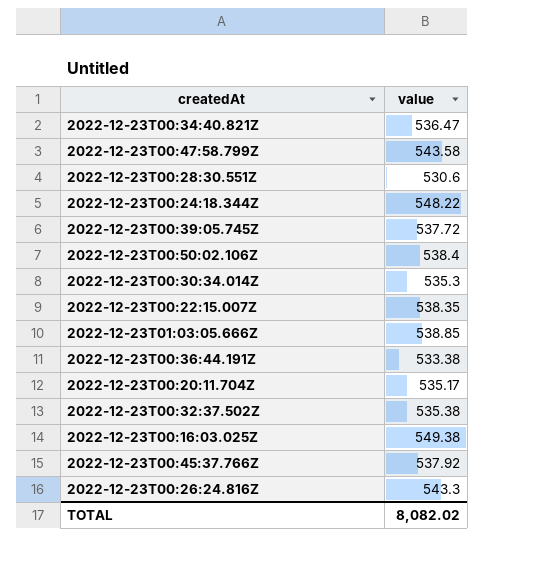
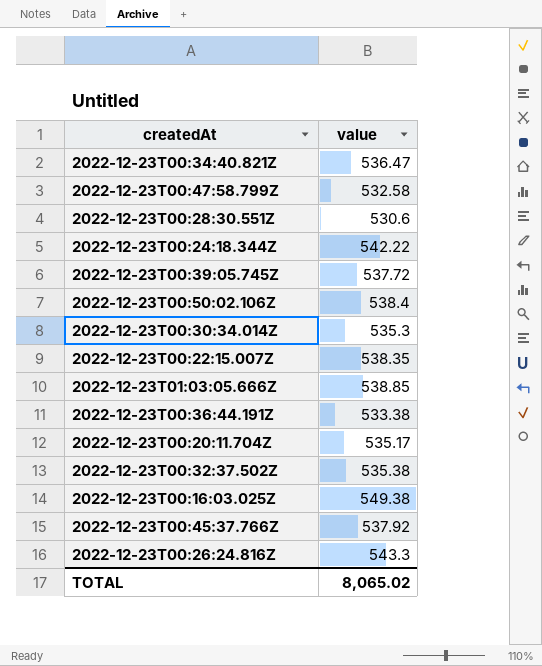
2022-12-23T00:47:58.799Z | value: 543.58 -> 532.58
2022-12-23T00:24:18.344Z | value: 548.22 -> 542.22
TOTAL | value: 8,082.02 -> 8,065.02

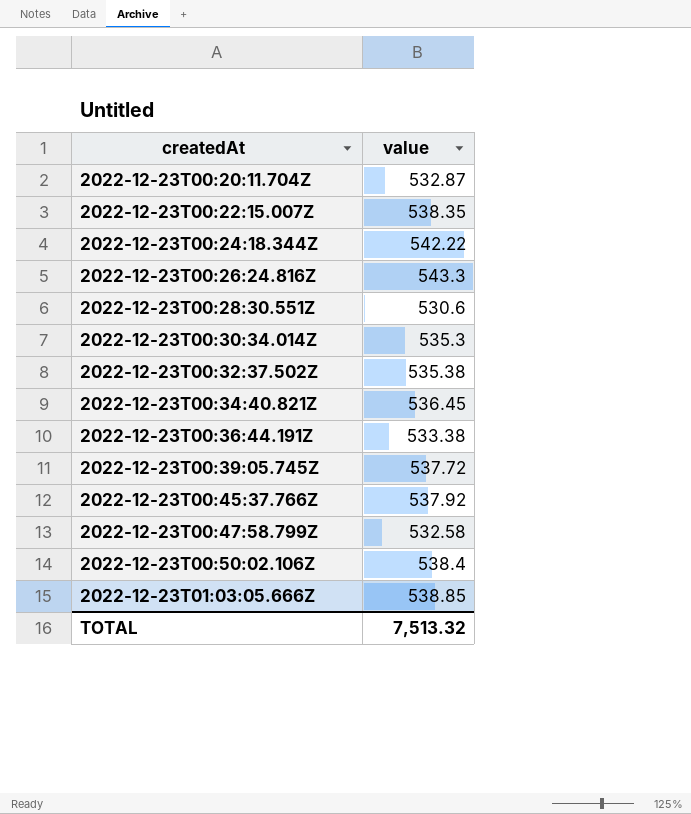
row order: none -> createdAt ascending
row 2022-12-23T00:16:03.025Z: 549.38 -> none
2022-12-23T00:20:11.704Z | value: 535.17 -> 532.87
2022-12-23T00:34:40.821Z | value: 536.47 -> 536.45
TOTAL | value: 8,065.02 -> 7,513.32

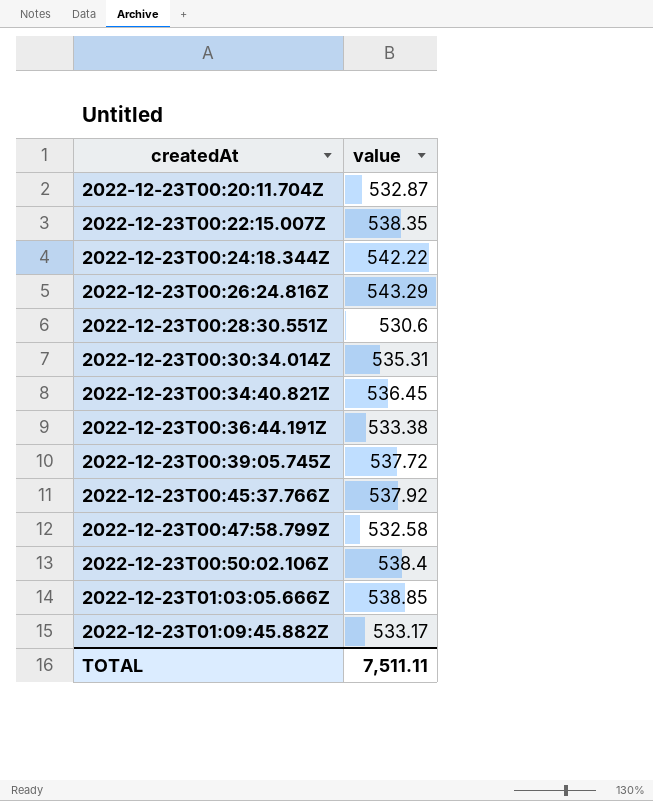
row 2022-12-23T00:32:37.502Z: 535.38 -> none
2022-12-23T00:26:24.816Z | value: 543.3 -> 543.29
2022-12-23T00:30:34.014Z | value: 535.3 -> 535.31
row 2022-12-23T01:09:45.882Z: none -> 533.17
TOTAL | value: 7,513.32 -> 7,511.11

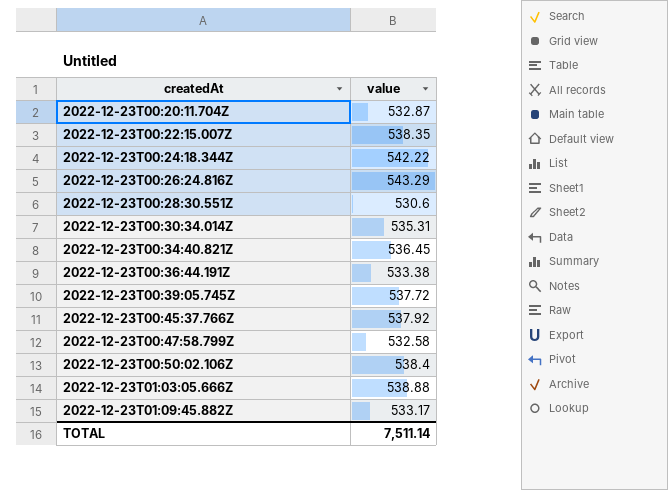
2022-12-23T01:03:05.666Z | value: 538.85 -> 538.88
TOTAL | value: 7,511.11 -> 7,511.14

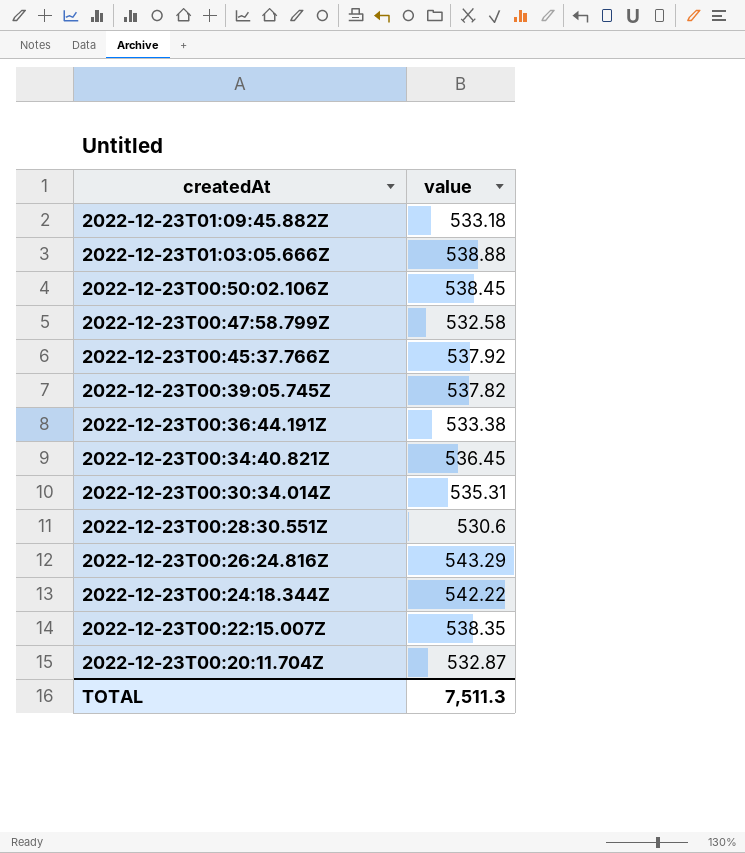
row order: createdAt ascending -> createdAt descending
2022-12-23T01:09:45.882Z | value: 533.17 -> 533.18
2022-12-23T00:50:02.106Z | value: 538.4 -> 538.45
2022-12-23T00:39:05.745Z | value: 537.72 -> 537.82
TOTAL | value: 7,511.14 -> 7,511.3

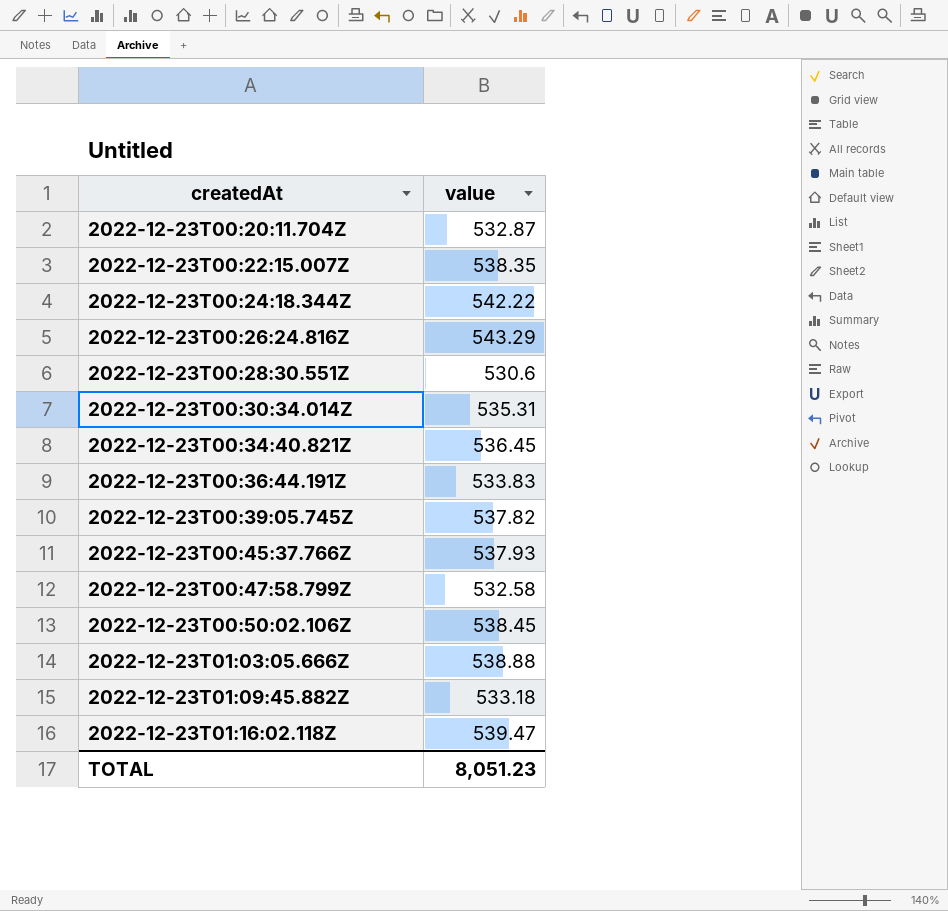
row order: createdAt descending -> createdAt ascending
2022-12-23T00:36:44.191Z | value: 533.38 -> 533.83
2022-12-23T00:45:37.766Z | value: 537.92 -> 537.93
row 2022-12-23T01:16:02.118Z: none -> 539.47
TOTAL | value: 7,511.3 -> 8,051.23

